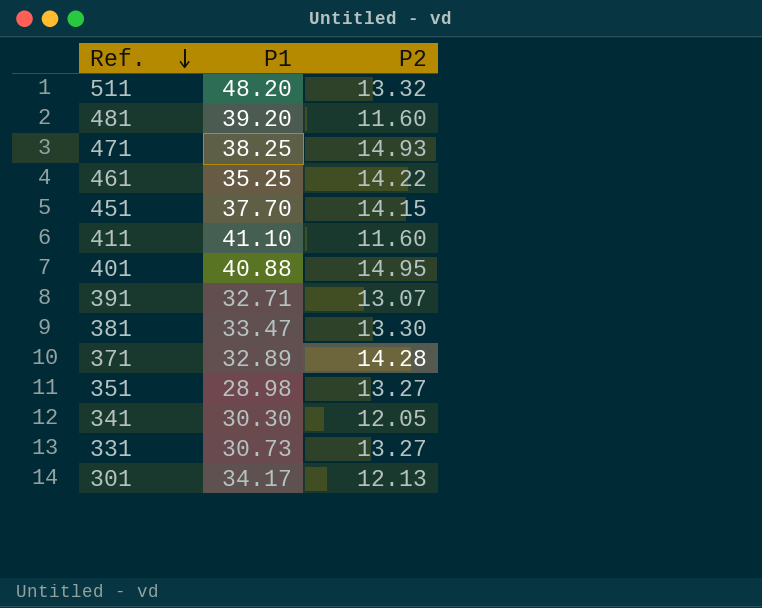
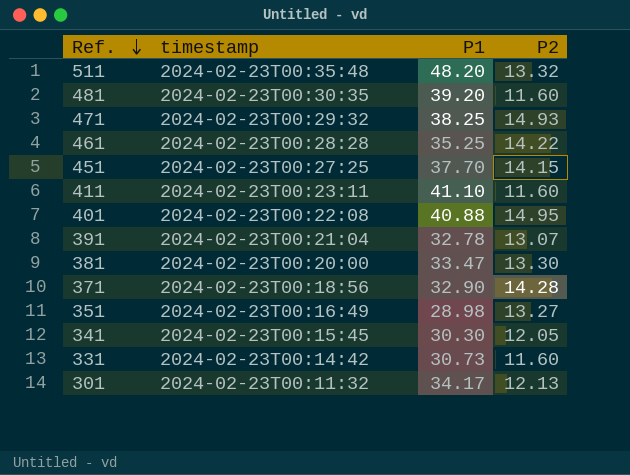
column timestamp | position: none -> 2
391 | P1: 32.71 -> 32.78
371 | P1: 32.89 -> 32.90
331 | P2: 13.27 -> 11.60

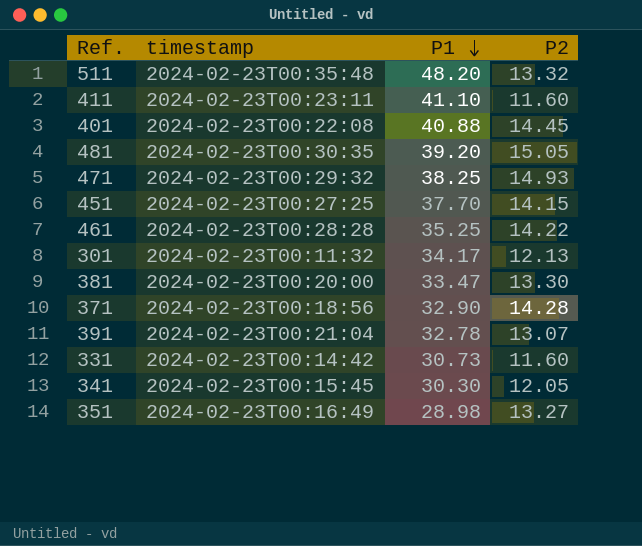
row order: Ref. descending -> P1 descending
401 | P2: 14.95 -> 14.45
481 | P2: 11.60 -> 15.05

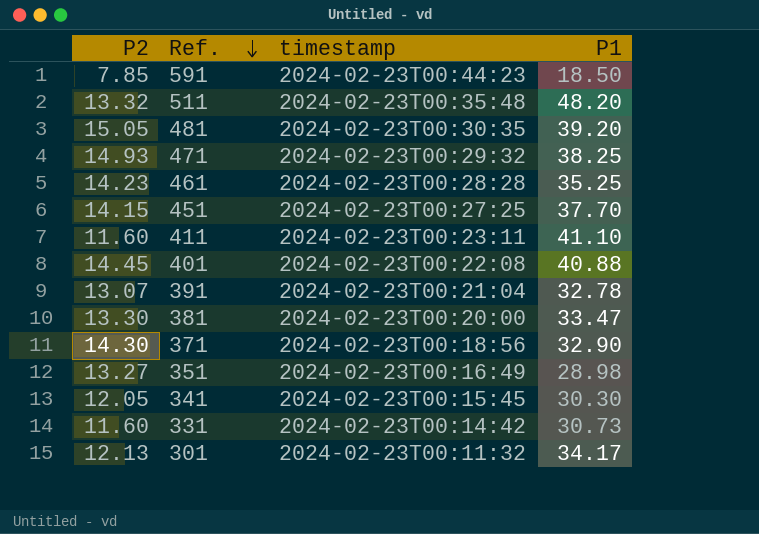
row order: P1 descending -> Ref. descending
column P2 | position: 4 -> 1
row 591: none -> 7.85 | 2024-02-23T00:44:23 | 18.50
461 | P2: 14.22 -> 14.23
371 | P2: 14.28 -> 14.30

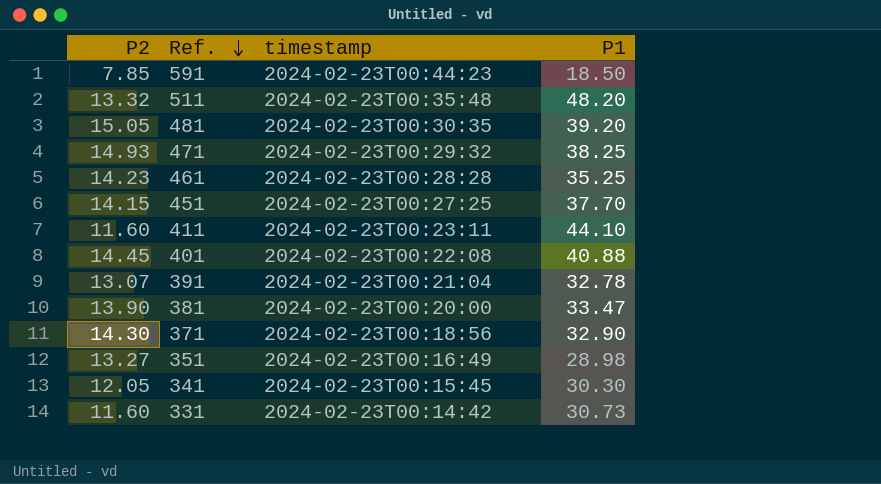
row 301: 12.13 | 2024-02-23T00:11:32 | 34.17 -> none
411 | P1: 41.10 -> 44.10
381 | P2: 13.30 -> 13.90

